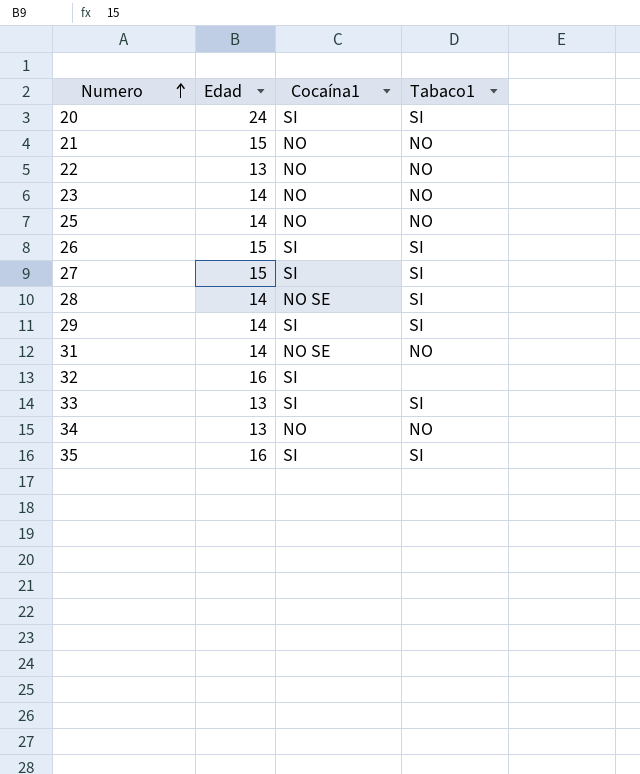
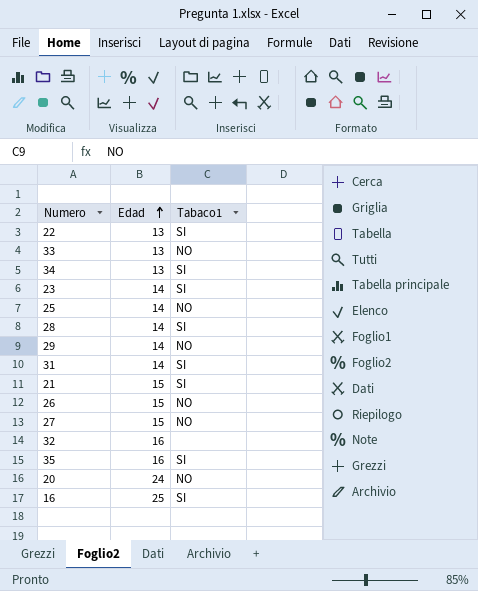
row order: Numero ascending -> Edad ascending
column Cocaína1 | position: 3 -> none
22 | Tabaco1: NO -> SI
33 | Tabaco1: SI -> NO
34 | Tabaco1: NO -> SI
23 | Tabaco1: NO -> SI
29 | Tabaco1: SI -> NO
31 | Tabaco1: NO -> SI
21 | Tabaco1: NO -> SI
26 | Tabaco1: SI -> NO
27 | Tabaco1: SI -> NO
20 | Tabaco1: SI -> NO
row 16: none -> 25 | SI

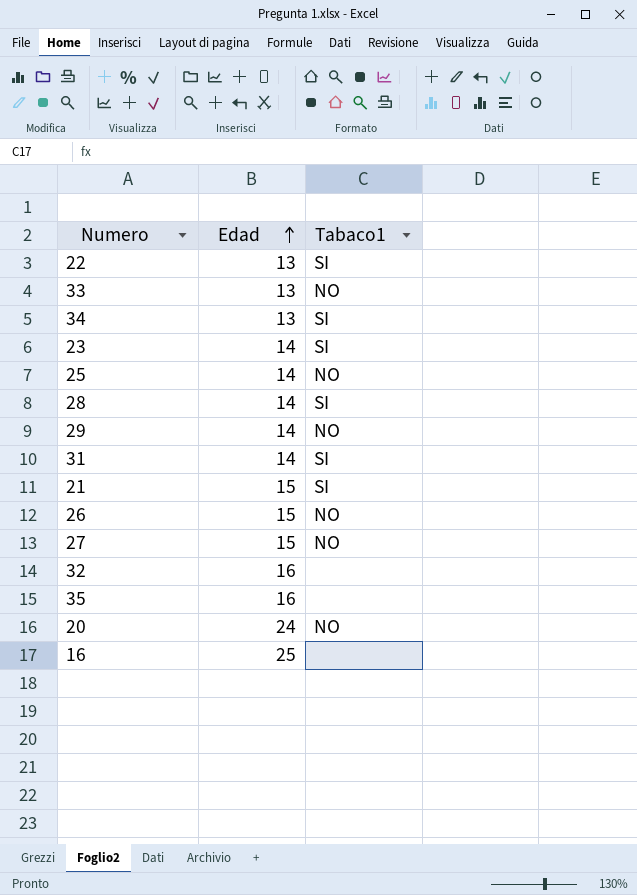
35 | Tabaco1: SI -> none
16 | Tabaco1: SI -> none

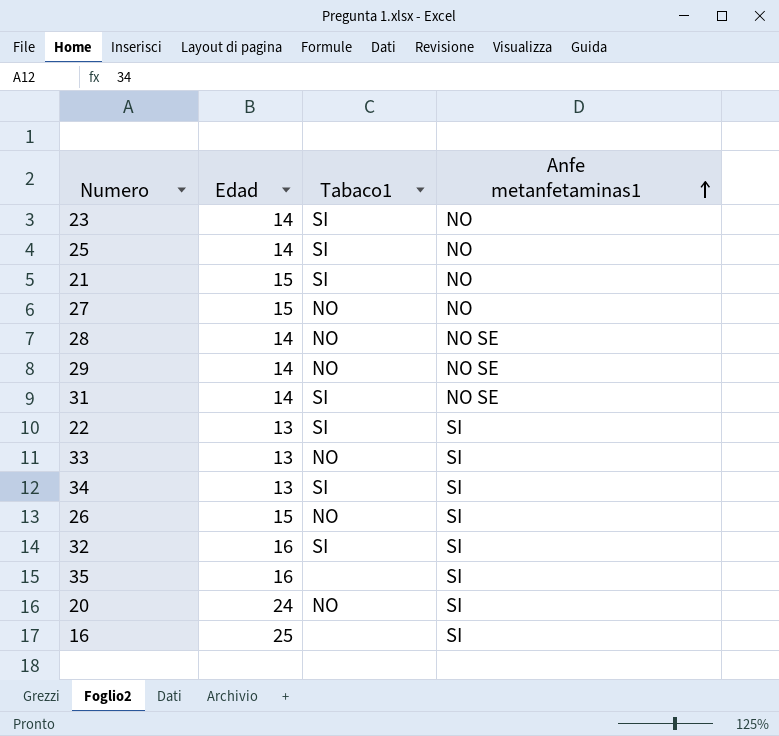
row order: Edad ascending -> Anfe metanfetaminas1 ascending
column Anfe metanfetaminas1 | position: none -> 4
25 | Tabaco1: NO -> SI
28 | Tabaco1: SI -> NO
32 | Tabaco1: none -> SI

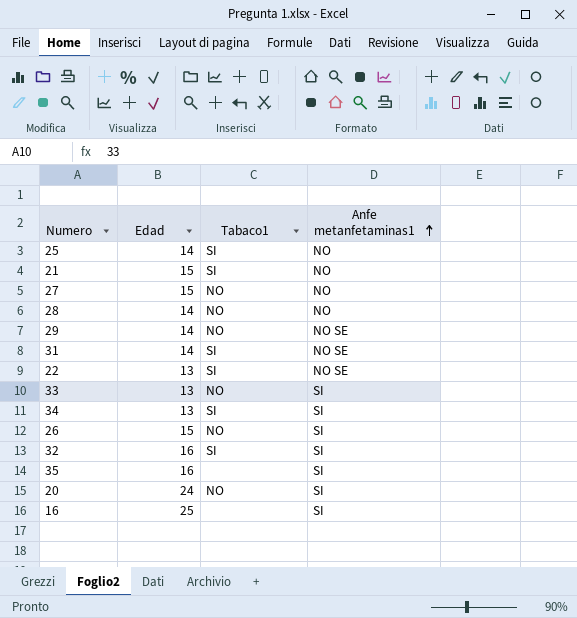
row 23: 14 | SI | NO -> none
28 | Anfe metanfetaminas1: NO SE -> NO
22 | Anfe metanfetaminas1: SI -> NO SE

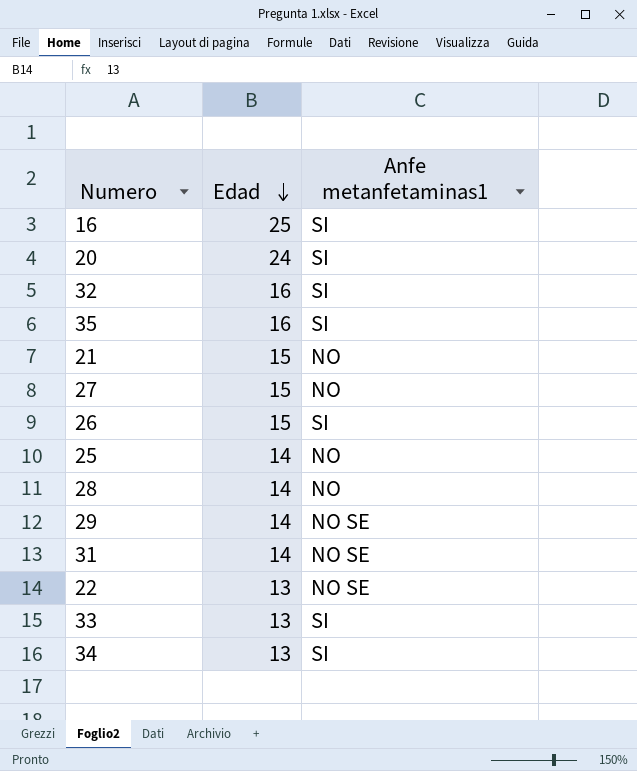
row order: Anfe metanfetaminas1 ascending -> Edad descending
column Tabaco1 | position: 3 -> none

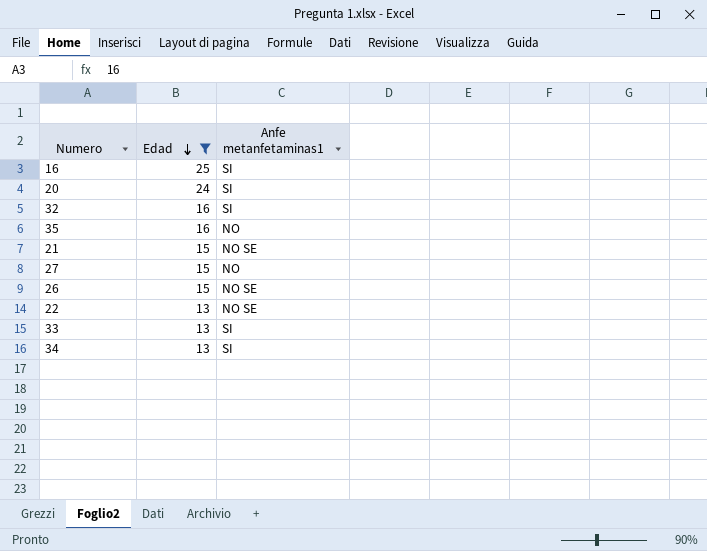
filter: none -> Edad != 14
35 | Anfe metanfetaminas1: SI -> NO
21 | Anfe metanfetaminas1: NO -> NO SE
26 | Anfe metanfetaminas1: SI -> NO SE

